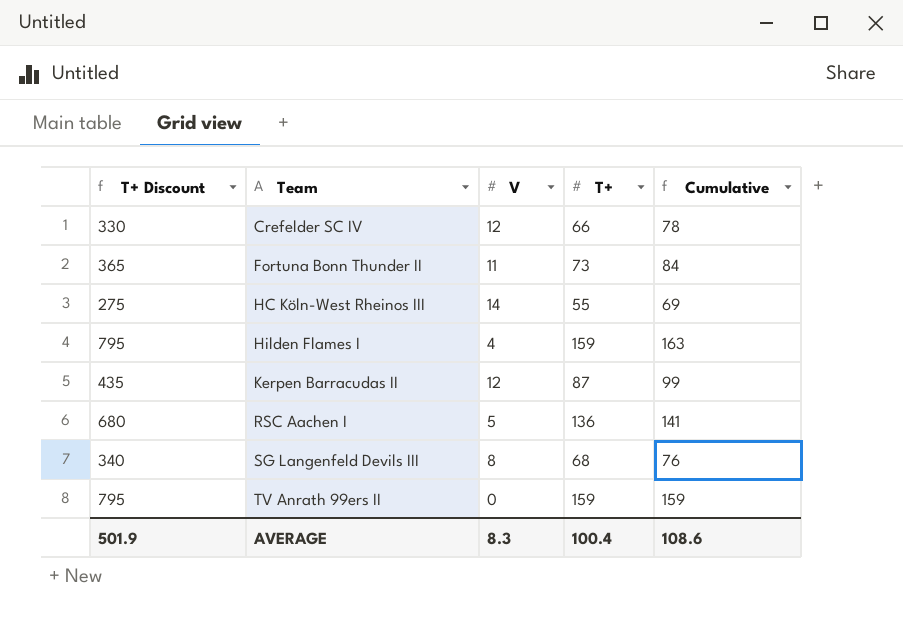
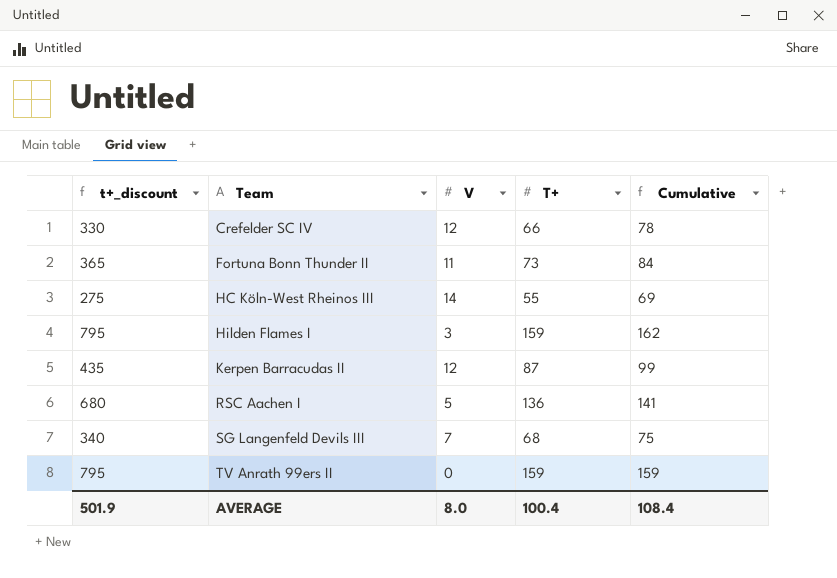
column name: T+ Discount -> t+_discount
Hilden Flames I | V: 4 -> 3
Hilden Flames I | Cumulative: 163 -> 162
SG Langenfeld Devils III | V: 8 -> 7
SG Langenfeld Devils III | Cumulative: 76 -> 75
AVERAGE | V: 8.3 -> 8.0
AVERAGE | Cumulative: 108.6 -> 108.4

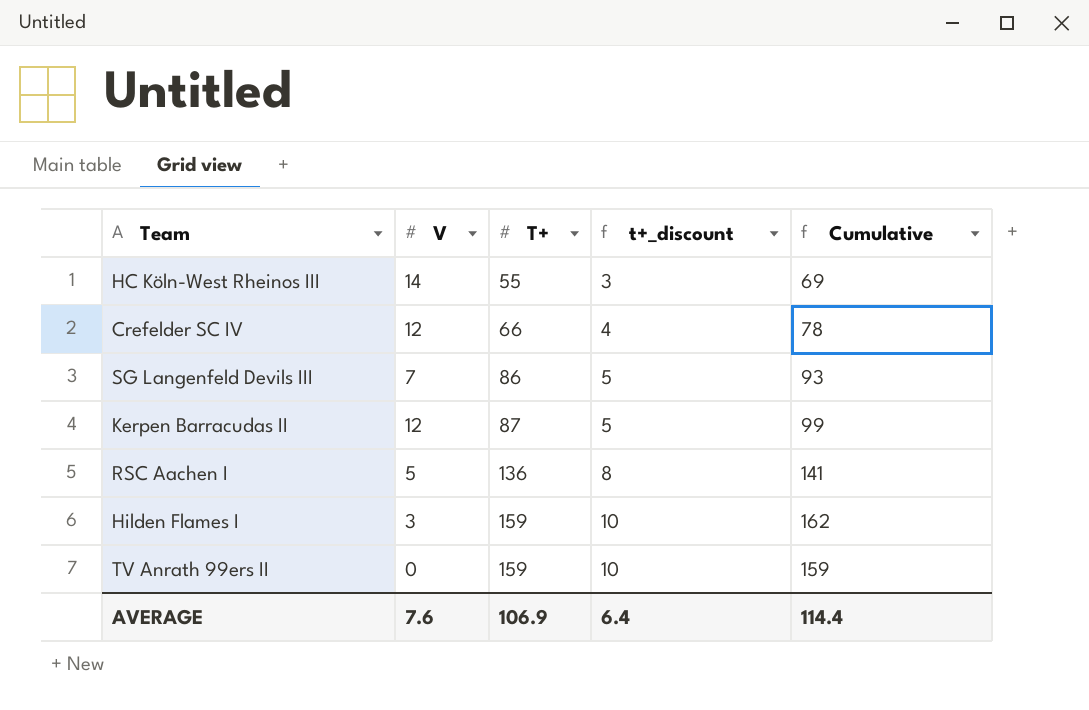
row order: Team ascending -> T+ ascending
column t+_discount | formula: [T+] * 5 -> [T+] * 0.06
column t+_discount | position: 1 -> 4
row Fortuna Bonn Thunder II: 365 | 11 | 73 | 84 -> none
SG Langenfeld Devils III | T+: 68 -> 86
SG Langenfeld Devils III | Cumulative: 75 -> 93
AVERAGE | V: 8.0 -> 7.6
AVERAGE | T+: 100.4 -> 106.9
AVERAGE | t+_discount: 501.9 -> 6.4
AVERAGE | Cumulative: 108.4 -> 114.4

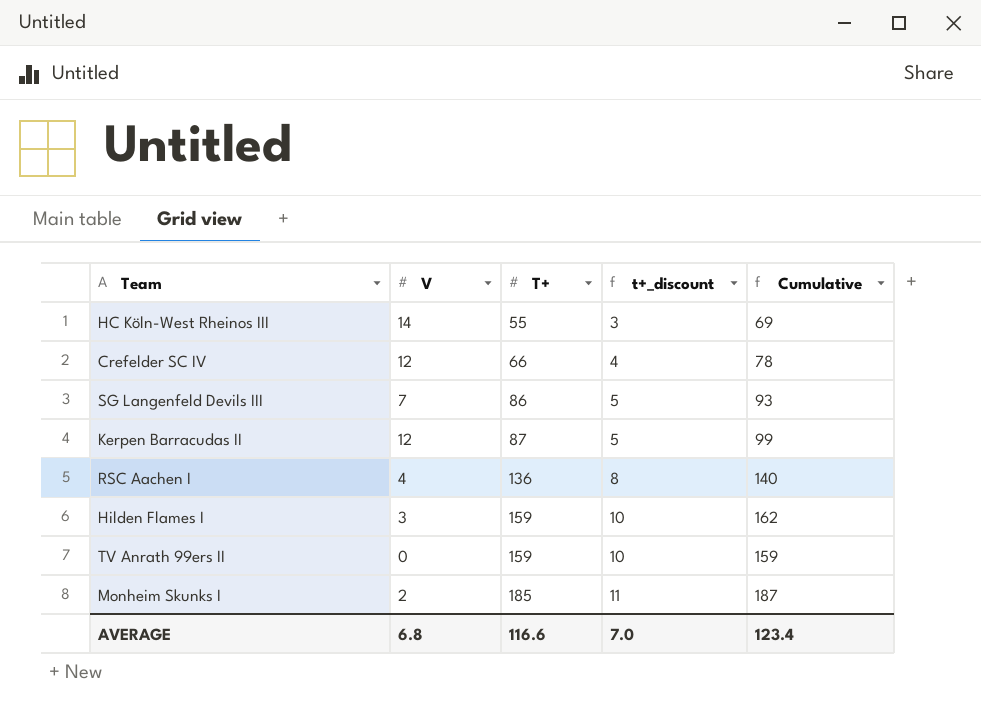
RSC Aachen I | V: 5 -> 4
RSC Aachen I | Cumulative: 141 -> 140
row Monheim Skunks I: none -> 2 | 185 | 11 | 187
AVERAGE | V: 7.6 -> 6.8
AVERAGE | T+: 106.9 -> 116.6
AVERAGE | t+_discount: 6.4 -> 7.0
AVERAGE | Cumulative: 114.4 -> 123.4

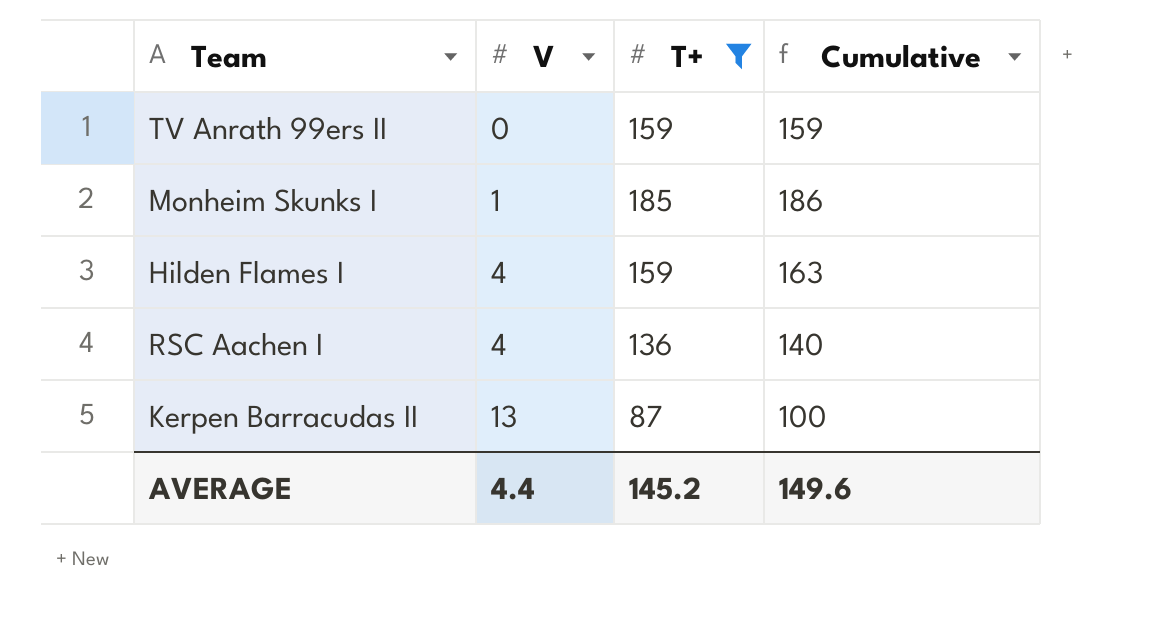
filter: none -> T+ >= 87
row order: T+ ascending -> V ascending
column t+_discount | formula: [T+] * 0.06 -> none
Monheim Skunks I | V: 2 -> 1
Monheim Skunks I | Cumulative: 187 -> 186
Hilden Flames I | V: 3 -> 4
Hilden Flames I | Cumulative: 162 -> 163
Kerpen Barracudas II | V: 12 -> 13
Kerpen Barracudas II | Cumulative: 99 -> 100
AVERAGE | V: 6.8 -> 4.4
AVERAGE | T+: 116.6 -> 145.2
AVERAGE | Cumulative: 123.4 -> 149.6

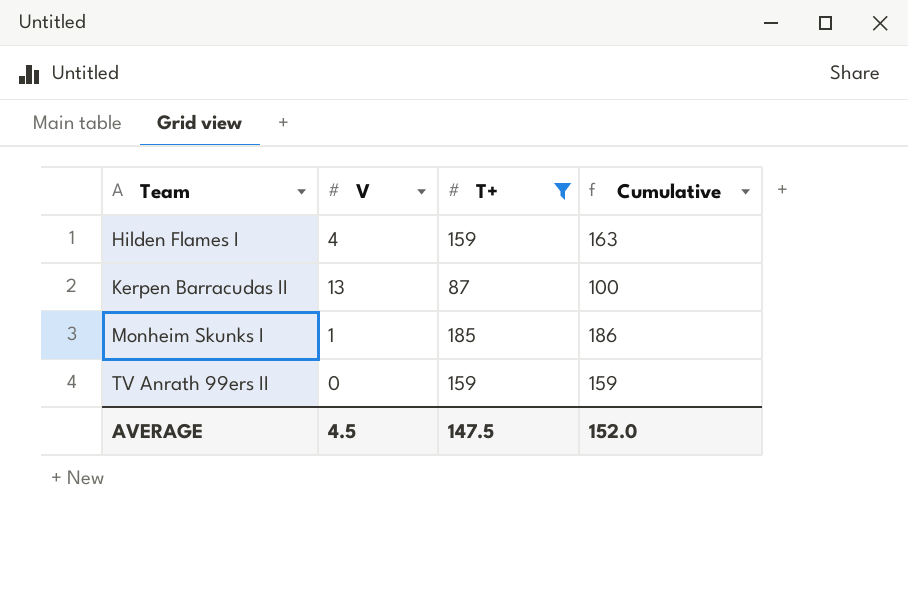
row order: V ascending -> Team ascending
row RSC Aachen I: 4 | 136 | 140 -> none
AVERAGE | V: 4.4 -> 4.5
AVERAGE | T+: 145.2 -> 147.5
AVERAGE | Cumulative: 149.6 -> 152.0

